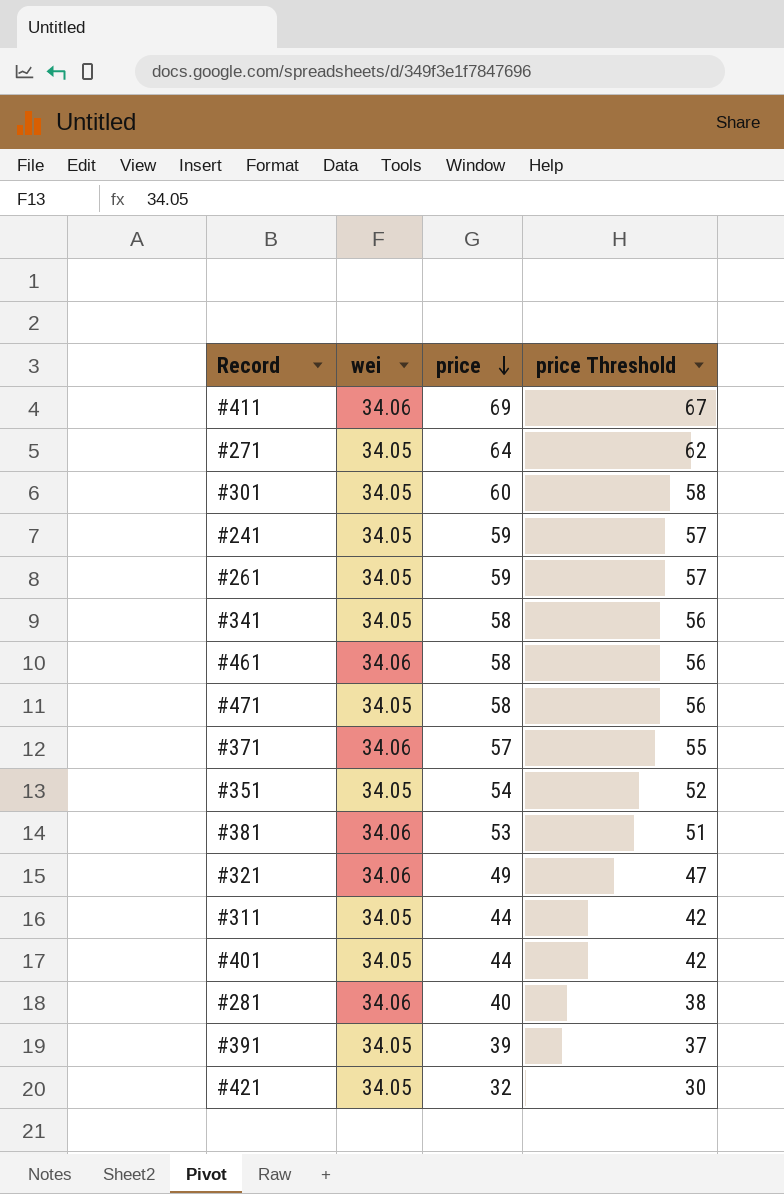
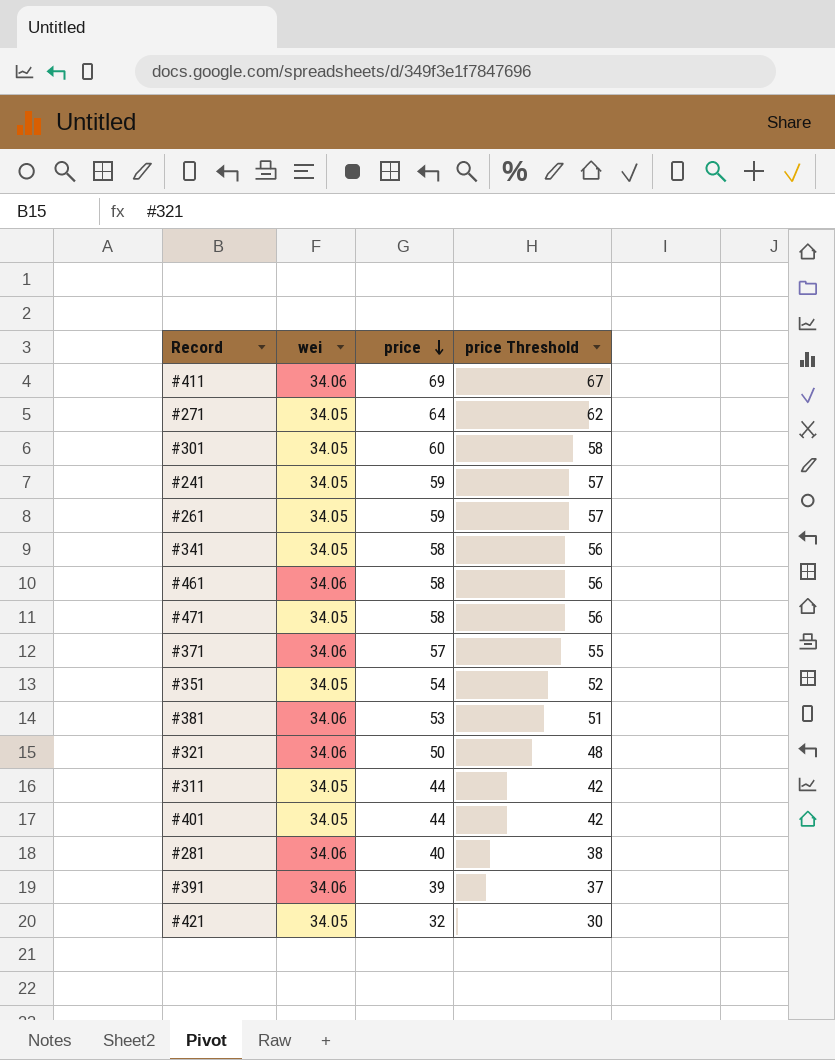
#321 | price: 49 -> 50
#321 | price Threshold: 47 -> 48
#391 | wei: 34.05 -> 34.06

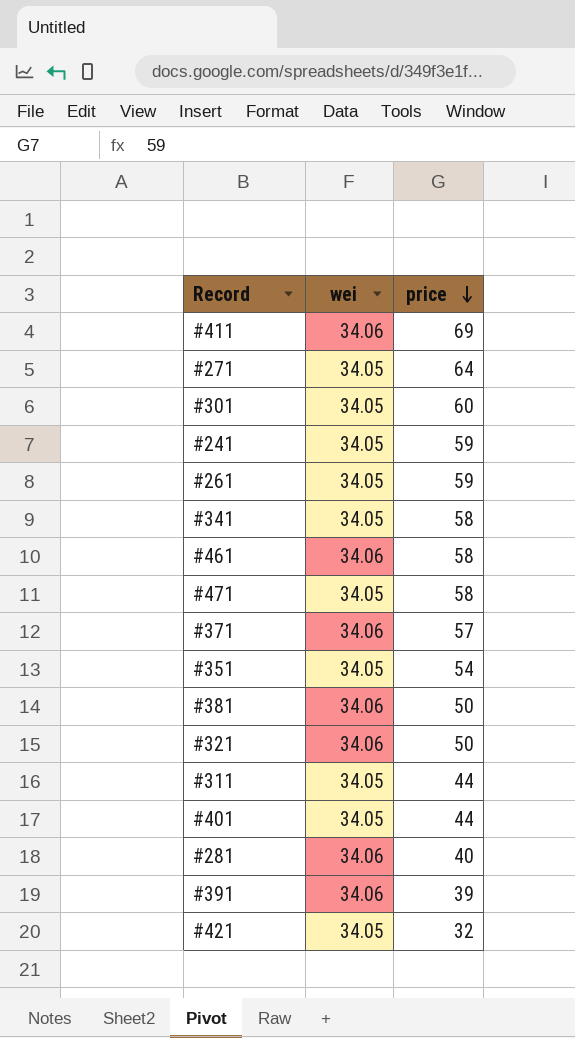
column price Threshold | formula: [price] - 2 -> none
#381 | price: 53 -> 50

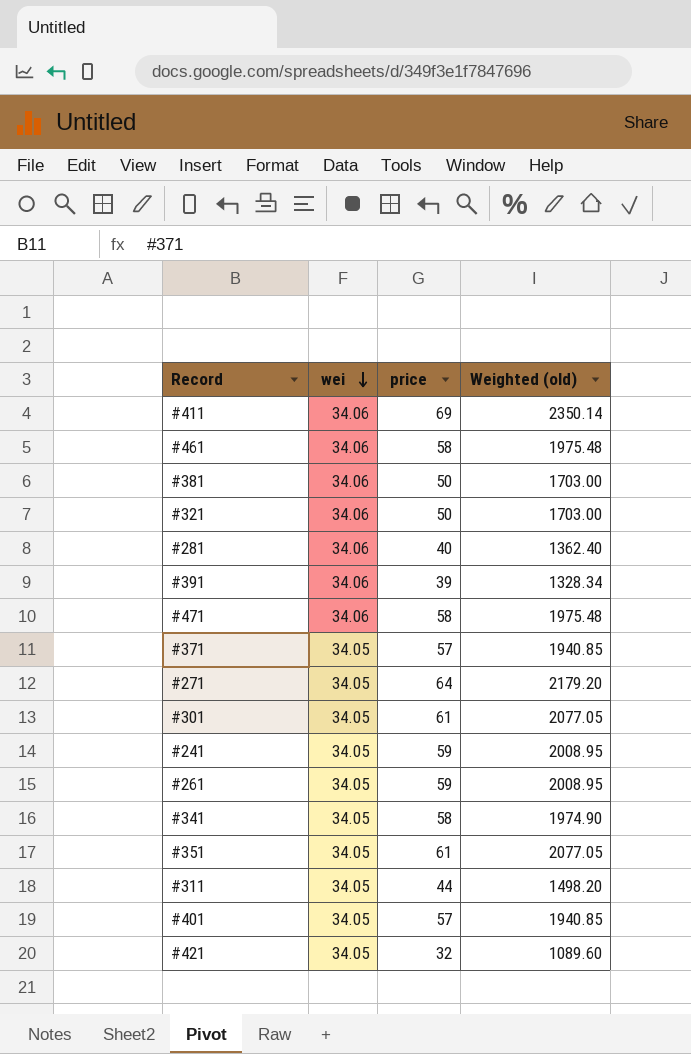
row order: price descending -> wei descending
column Weighted (old) | formula: none -> [wei] * [price]
#471 | wei: 34.05 -> 34.06
#371 | wei: 34.06 -> 34.05
#301 | price: 60 -> 61
#351 | price: 54 -> 61
#401 | price: 44 -> 57

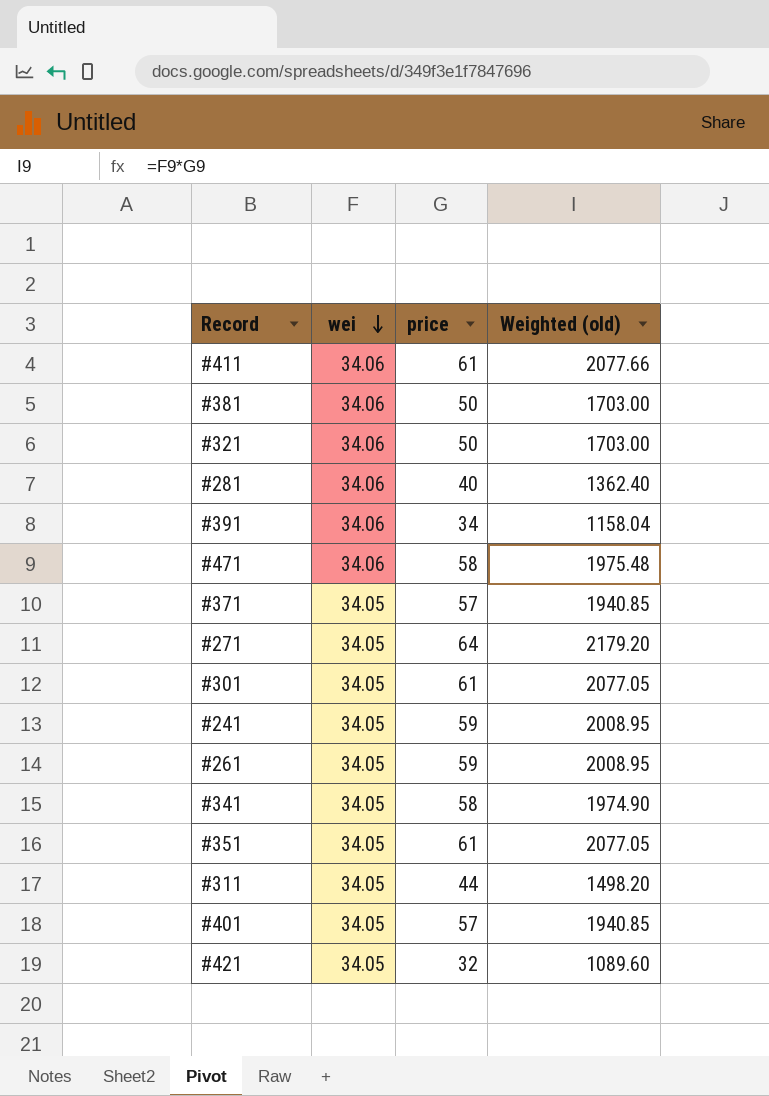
row #461: 34.06 | 58 | 1975.48 -> none
#411 | price: 69 -> 61
#411 | Weighted (old): 2350.14 -> 2077.66
#391 | price: 39 -> 34
#391 | Weighted (old): 1328.34 -> 1158.04

